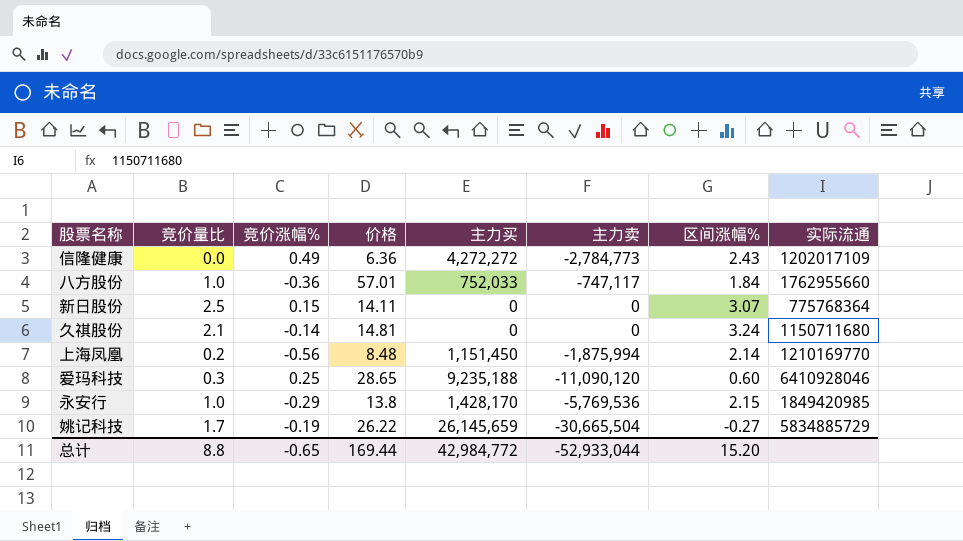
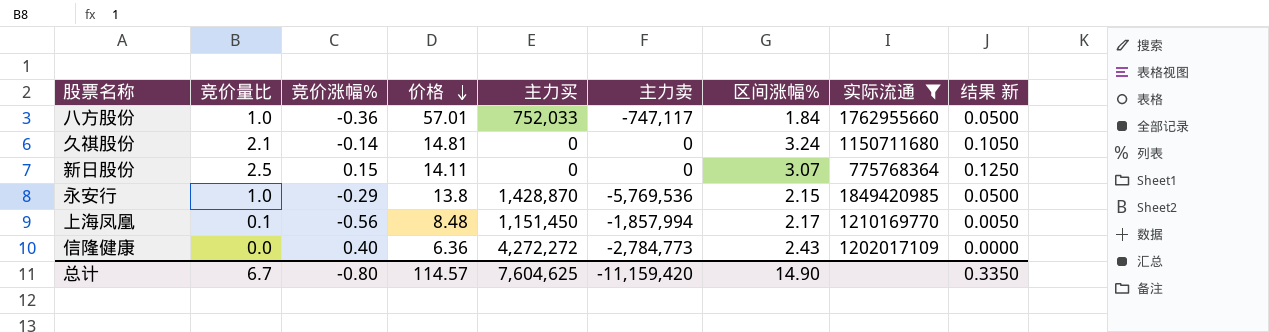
filter: none -> 实际流通 <= 1849420985
row order: none -> 价格 descending
column 结果 新 | formula: none -> [竞价量比] * 0.05
永安行 | 主力买: 1,428,170 -> 1,428,870
上海凤凰 | 竞价量比: 0.2 -> 0.1
上海凤凰 | 主力卖: -1,875,994 -> -1,857,994
上海凤凰 | 区间涨幅%: 2.14 -> 2.17
信隆健康 | 竞价涨幅%: 0.49 -> 0.40
总计 | 竞价量比: 8.8 -> 6.7
总计 | 竞价涨幅%: -0.65 -> -0.80
总计 | 价格: 169.44 -> 114.57
总计 | 主力买: 42,984,772 -> 7,604,625
总计 | 主力卖: -52,933,044 -> -11,159,420
总计 | 区间涨幅%: 15.20 -> 14.90

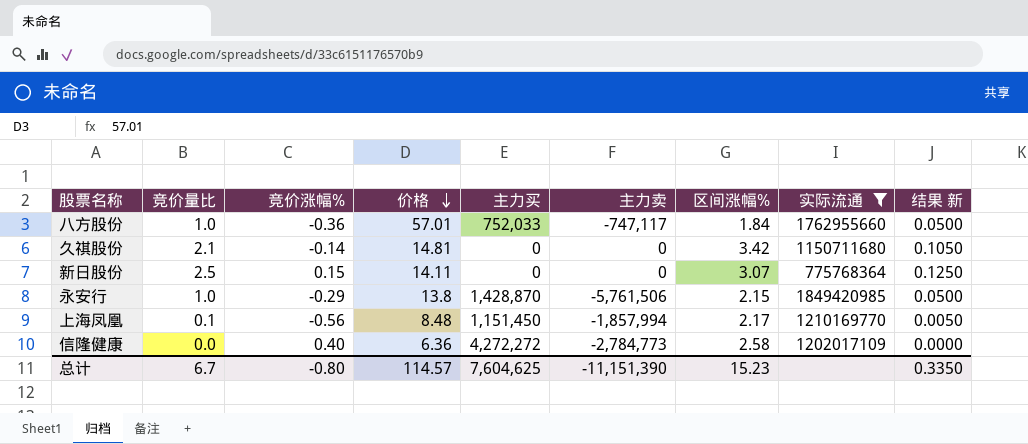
久祺股份 | 区间涨幅%: 3.24 -> 3.42
永安行 | 主力卖: -5,769,536 -> -5,761,506
信隆健康 | 区间涨幅%: 2.43 -> 2.58
总计 | 主力卖: -11,159,420 -> -11,151,390
总计 | 区间涨幅%: 14.90 -> 15.23

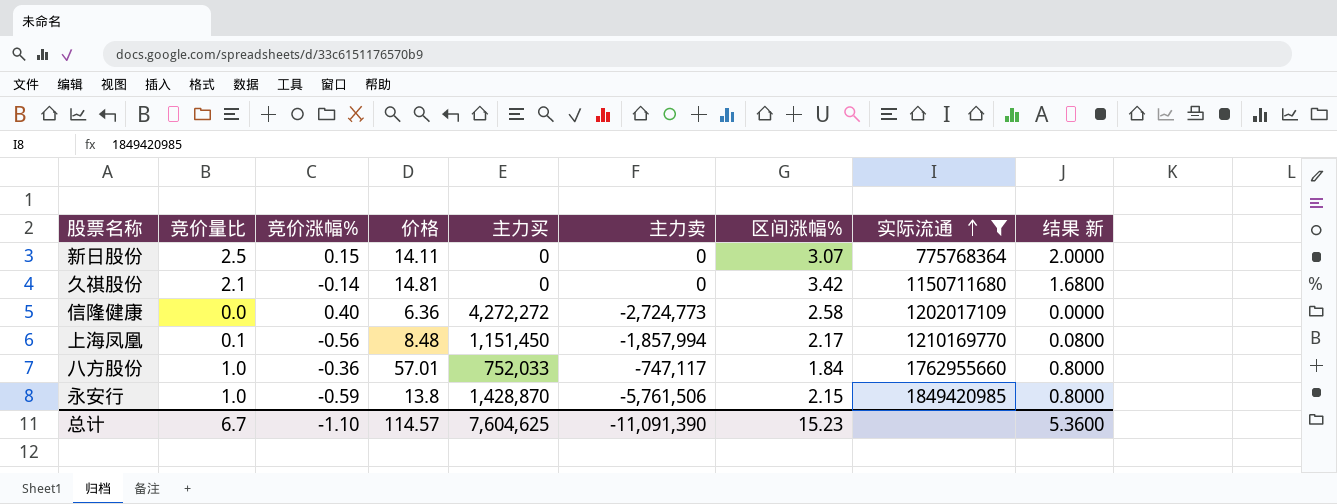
row order: 价格 descending -> 实际流通 ascending
column 结果 新 | formula: [竞价量比] * 0.05 -> [竞价量比] * 0.8
信隆健康 | 主力卖: -2,784,773 -> -2,724,773
永安行 | 竞价涨幅%: -0.29 -> -0.59
总计 | 竞价涨幅%: -0.80 -> -1.10
总计 | 主力卖: -11,151,390 -> -11,091,390
总计 | 结果 新: 0.3350 -> 5.3600

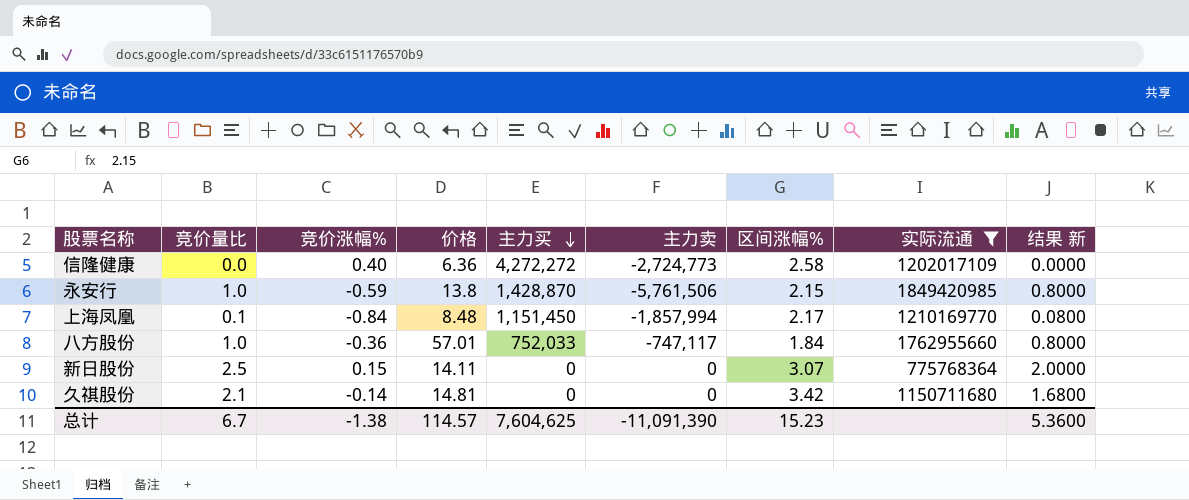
row order: 实际流通 ascending -> 主力买 descending
上海凤凰 | 竞价涨幅%: -0.56 -> -0.84
总计 | 竞价涨幅%: -1.10 -> -1.38

